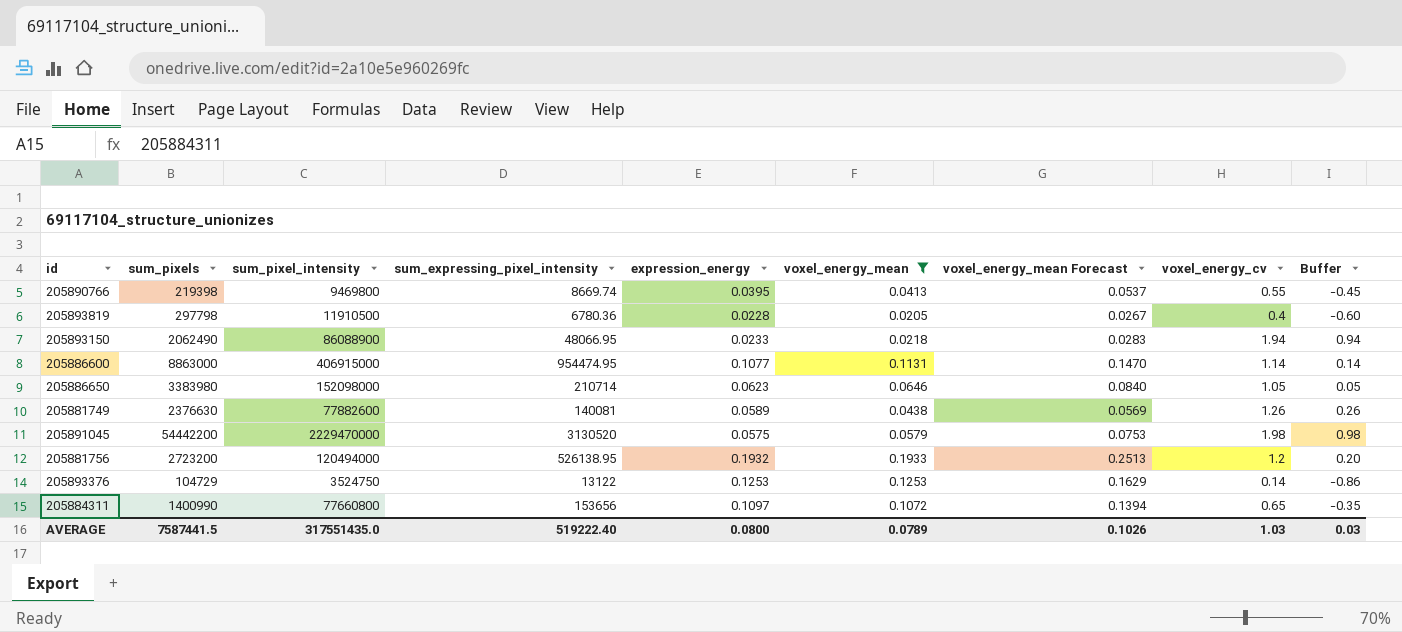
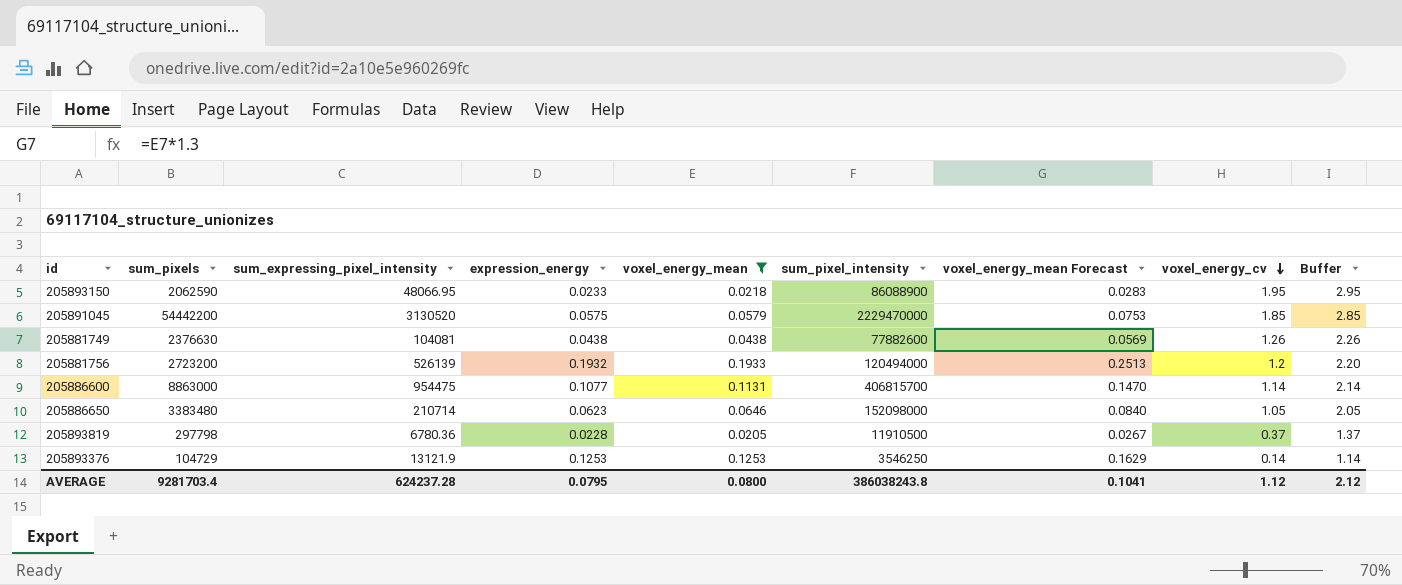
row order: none -> voxel_energy_cv descending
column sum_pixel_intensity | position: 3 -> 6
column Buffer | formula: [voxel_energy_cv] - 1 -> [voxel_energy_cv] + 1
row 205890766: 219398 | 9469800 | 8669.74 | 0.0395 | 0.0413 | 0.0537 | 0.55 | -0.45 -> none
row 205884311: 1400990 | 77660800 | 153656 | 0.1097 | 0.1072 | 0.1394 | 0.65 | -0.35 -> none
205893150 | sum_pixels: 2062490 -> 2062590
205893150 | voxel_energy_cv: 1.94 -> 1.95
205891045 | voxel_energy_cv: 1.98 -> 1.85
205881749 | sum_expressing_pixel_intensity: 140081 -> 104081
205881749 | expression_energy: 0.0589 -> 0.0438
205881756 | sum_expressing_pixel_intensity: 526138.95 -> 526139
205886600 | sum_expressing_pixel_intensity: 954474.95 -> 954475
205886600 | sum_pixel_intensity: 406915000 -> 406815700
205886650 | sum_pixels: 3383980 -> 3383480
205893819 | voxel_energy_cv: 0.4 -> 0.37
205893376 | sum_expressing_pixel_intensity: 13122 -> 13121.9
205893376 | sum_pixel_intensity: 3524750 -> 3546250
AVERAGE | sum_pixels: 7587441.5 -> 9281703.4
AVERAGE | sum_expressing_pixel_intensity: 519222.40 -> 624237.28
AVERAGE | expression_energy: 0.0800 -> 0.0795
AVERAGE | voxel_energy_mean: 0.0789 -> 0.0800
AVERAGE | sum_pixel_intensity: 317551435.0 -> 386038243.8
AVERAGE | voxel_energy_mean Forecast: 0.1026 -> 0.1041
AVERAGE | voxel_energy_cv: 1.03 -> 1.12
AVERAGE | Buffer: 0.03 -> 2.12

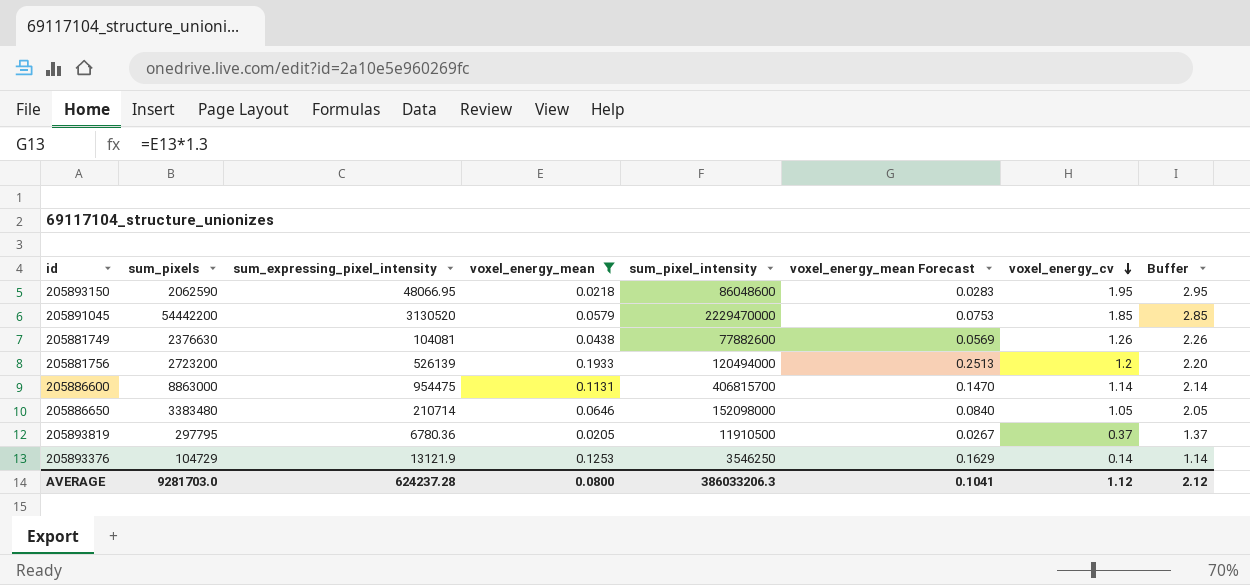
column expression_energy | formula: [sum_expressing_pixel_intensity] / [sum_pixels] -> none
205893150 | sum_pixel_intensity: 86088900 -> 86048600
205893819 | sum_pixels: 297798 -> 297795
AVERAGE | sum_pixels: 9281703.4 -> 9281703.0
AVERAGE | sum_pixel_intensity: 386038243.8 -> 386033206.3

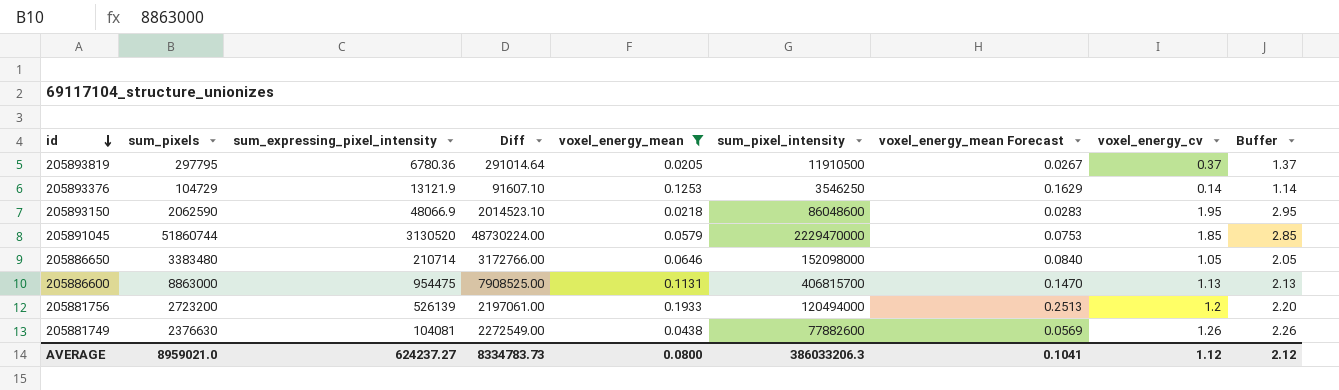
row order: voxel_energy_cv descending -> id descending
column Diff | formula: none -> [sum_pixels] - [sum_expressing_pixel_intensity]
205893150 | sum_expressing_pixel_intensity: 48066.95 -> 48066.9
205891045 | sum_pixels: 54442200 -> 51860744
205886600 | voxel_energy_cv: 1.14 -> 1.13
205886600 | Buffer: 2.14 -> 2.13
AVERAGE | sum_pixels: 9281703.0 -> 8959021.0
AVERAGE | sum_expressing_pixel_intensity: 624237.28 -> 624237.27

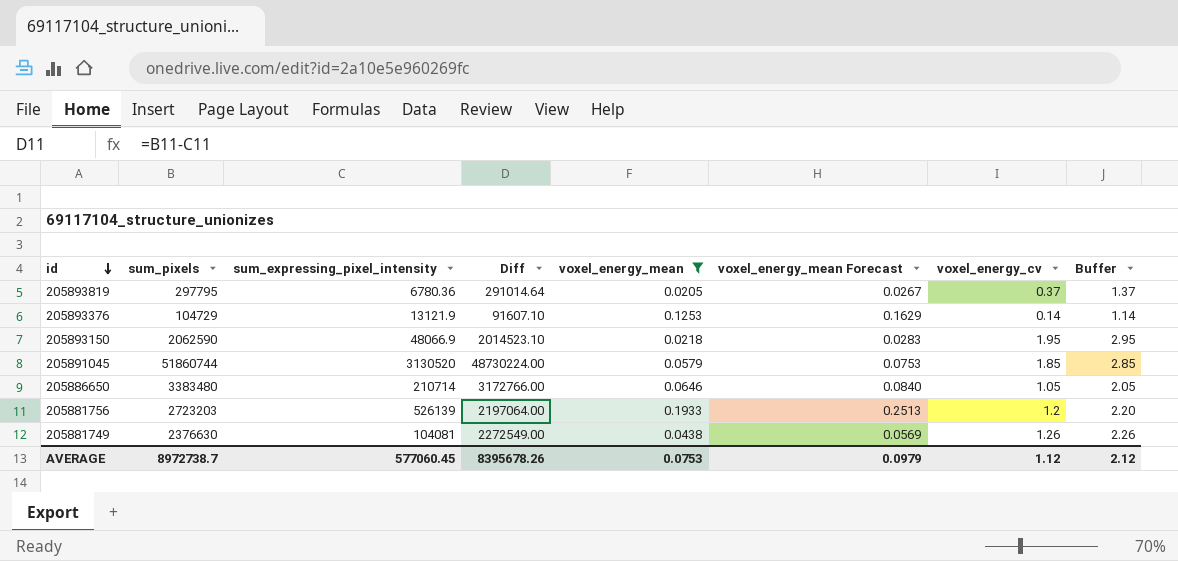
column sum_pixel_intensity | position: 6 -> none
row 205886600: 8863000 | 954475 | 7908525.00 | 0.1131 | 406815700 | 0.1470 | 1.13 | 2.13 -> none
205881756 | sum_pixels: 2723200 -> 2723203
205881756 | Diff: 2197061.00 -> 2197064.00
AVERAGE | sum_pixels: 8959021.0 -> 8972738.7
AVERAGE | sum_expressing_pixel_intensity: 624237.27 -> 577060.45
AVERAGE | Diff: 8334783.73 -> 8395678.26
AVERAGE | voxel_energy_mean: 0.0800 -> 0.0753
AVERAGE | voxel_energy_mean Forecast: 0.1041 -> 0.0979

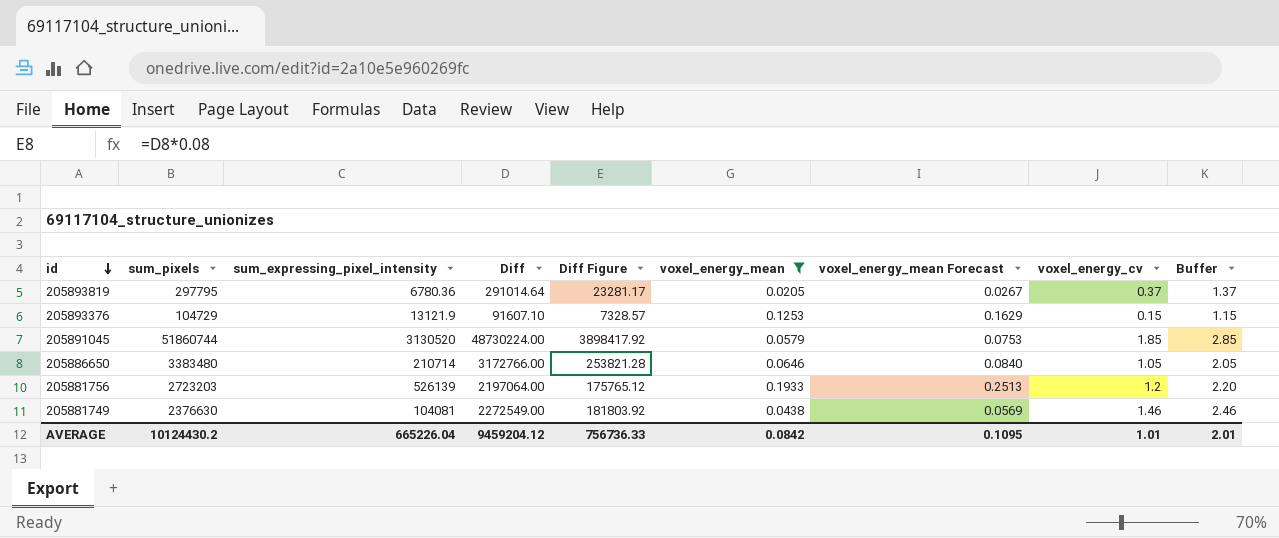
column Diff Figure | formula: none -> [Diff] * 0.08
row 205893150: 2062590 | 48066.9 | 2014523.10 | 0.0218 | 0.0283 | 1.95 | 2.95 -> none
205893376 | voxel_energy_cv: 0.14 -> 0.15
205893376 | Buffer: 1.14 -> 1.15
205881749 | voxel_energy_cv: 1.26 -> 1.46
205881749 | Buffer: 2.26 -> 2.46
AVERAGE | sum_pixels: 8972738.7 -> 10124430.2
AVERAGE | sum_expressing_pixel_intensity: 577060.45 -> 665226.04
AVERAGE | Diff: 8395678.26 -> 9459204.12
AVERAGE | voxel_energy_mean: 0.0753 -> 0.0842
AVERAGE | voxel_energy_mean Forecast: 0.0979 -> 0.1095
AVERAGE | voxel_energy_cv: 1.12 -> 1.01
AVERAGE | Buffer: 2.12 -> 2.01

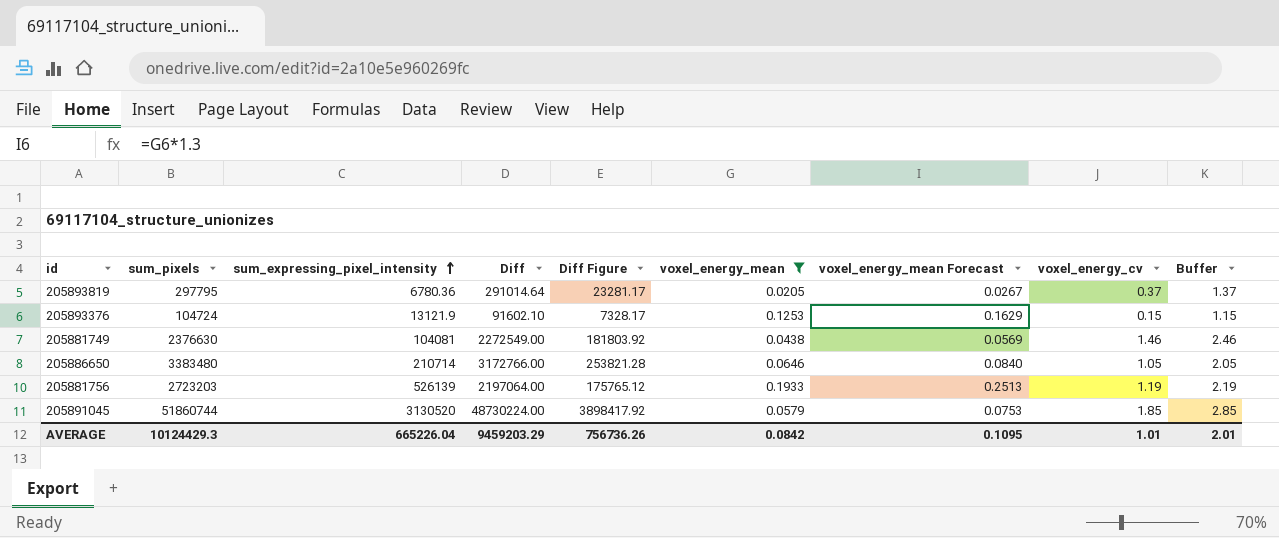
row order: id descending -> sum_expressing_pixel_intensity ascending
205893376 | sum_pixels: 104729 -> 104724
205893376 | Diff: 91607.10 -> 91602.10
205893376 | Diff Figure: 7328.57 -> 7328.17
205881756 | voxel_energy_cv: 1.2 -> 1.19
205881756 | Buffer: 2.20 -> 2.19
AVERAGE | sum_pixels: 10124430.2 -> 10124429.3
AVERAGE | Diff: 9459204.12 -> 9459203.29
AVERAGE | Diff Figure: 756736.33 -> 756736.26

